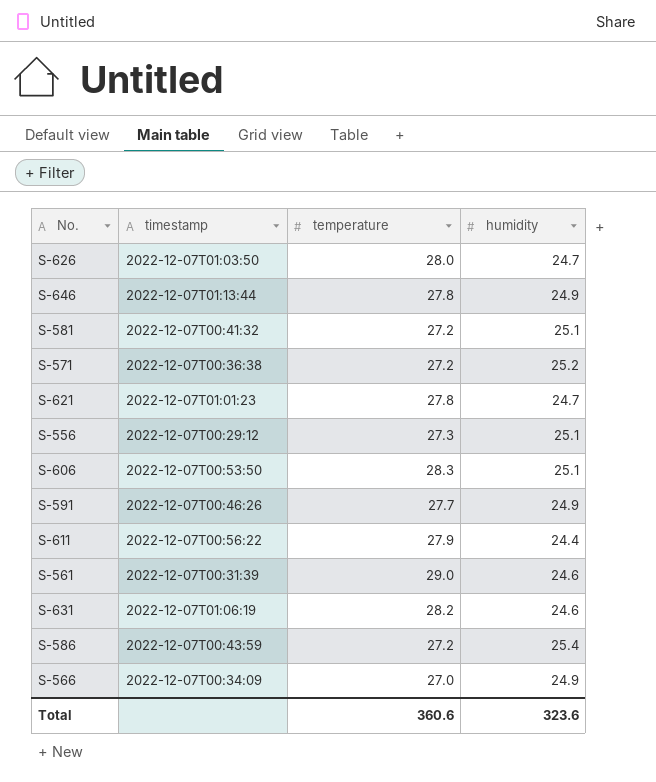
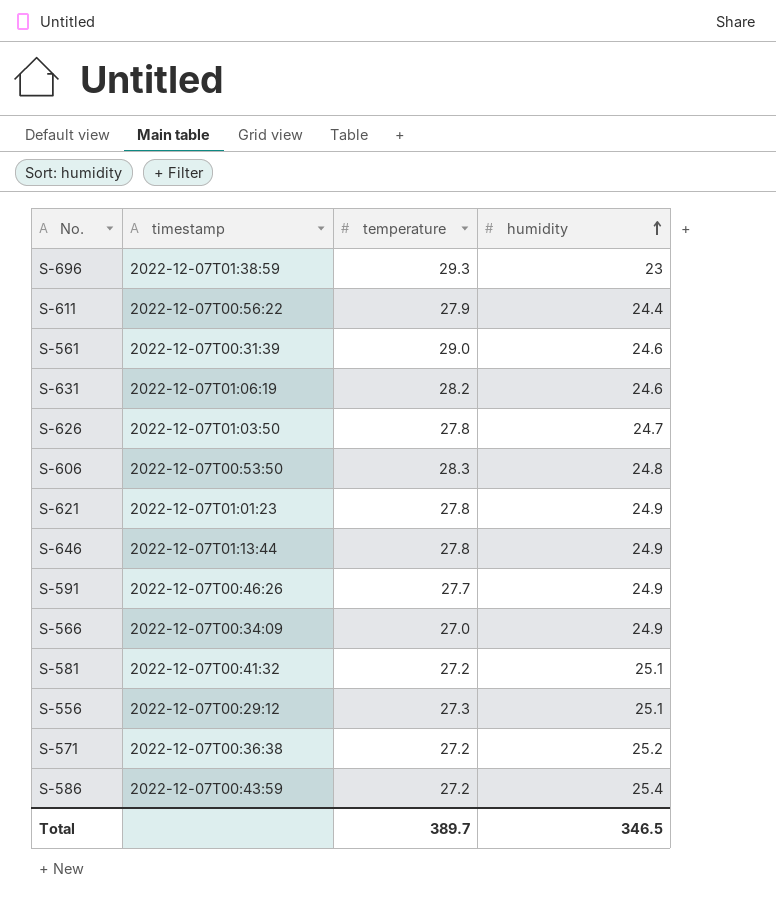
row order: none -> humidity ascending
row S-696: none -> 2022-12-07T01:38:59 | 29.3 | 23
S-626 | temperature: 28.0 -> 27.8
S-606 | humidity: 25.1 -> 24.8
S-621 | humidity: 24.7 -> 24.9
Total | temperature: 360.6 -> 389.7
Total | humidity: 323.6 -> 346.5

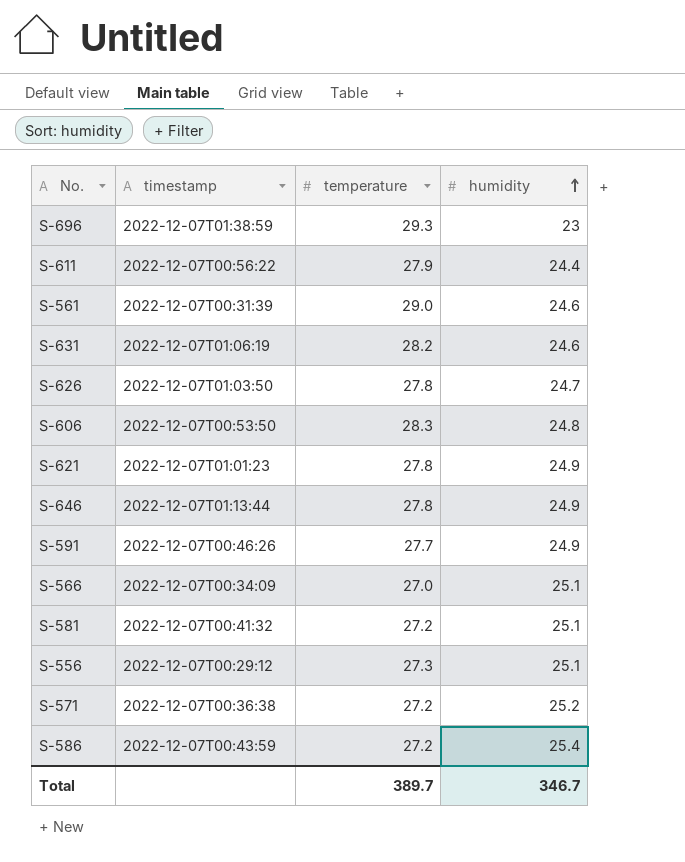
S-566 | humidity: 24.9 -> 25.1
Total | humidity: 346.5 -> 346.7

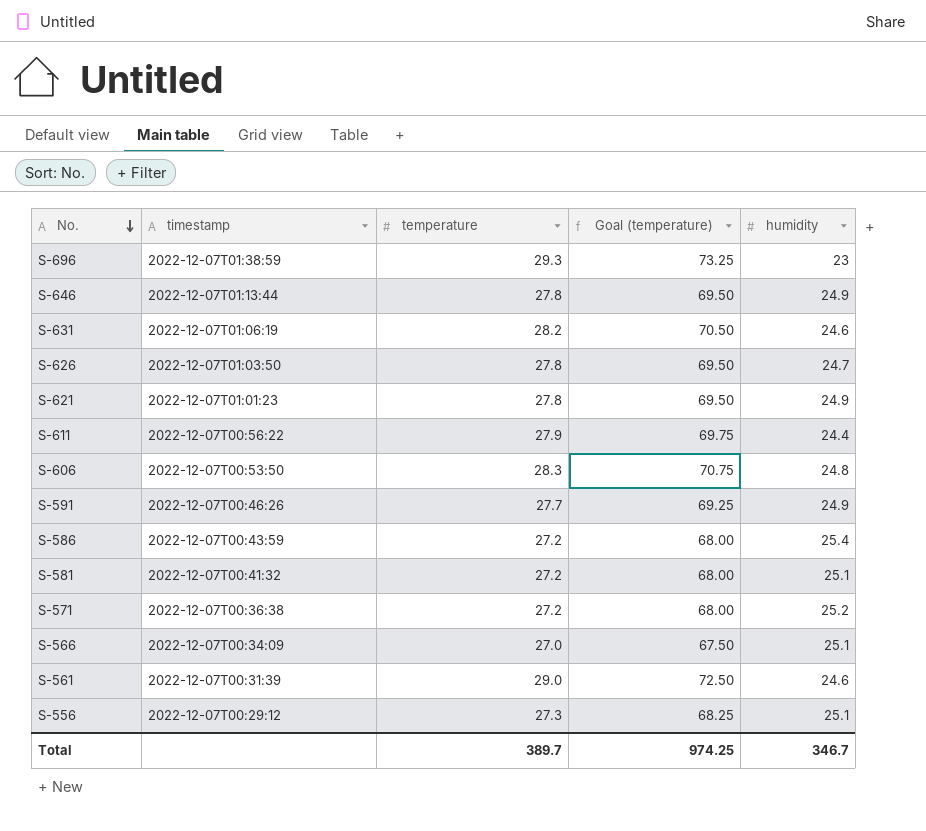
row order: humidity ascending -> No. descending
column Goal (temperature) | formula: none -> [temperature] * 2.5

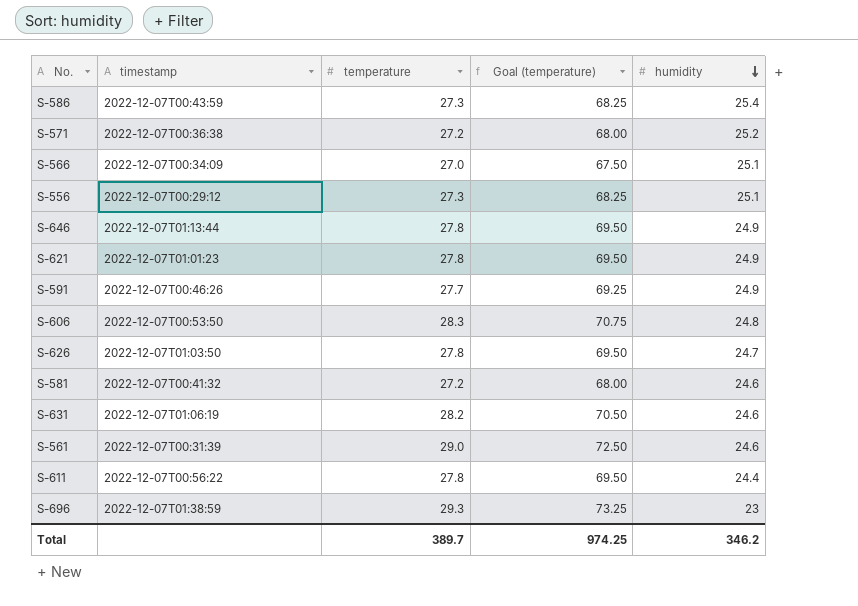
row order: No. descending -> humidity descending
S-586 | temperature: 27.2 -> 27.3
S-586 | Goal (temperature): 68.00 -> 68.25
S-581 | humidity: 25.1 -> 24.6
S-611 | temperature: 27.9 -> 27.8
S-611 | Goal (temperature): 69.75 -> 69.50
Total | humidity: 346.7 -> 346.2

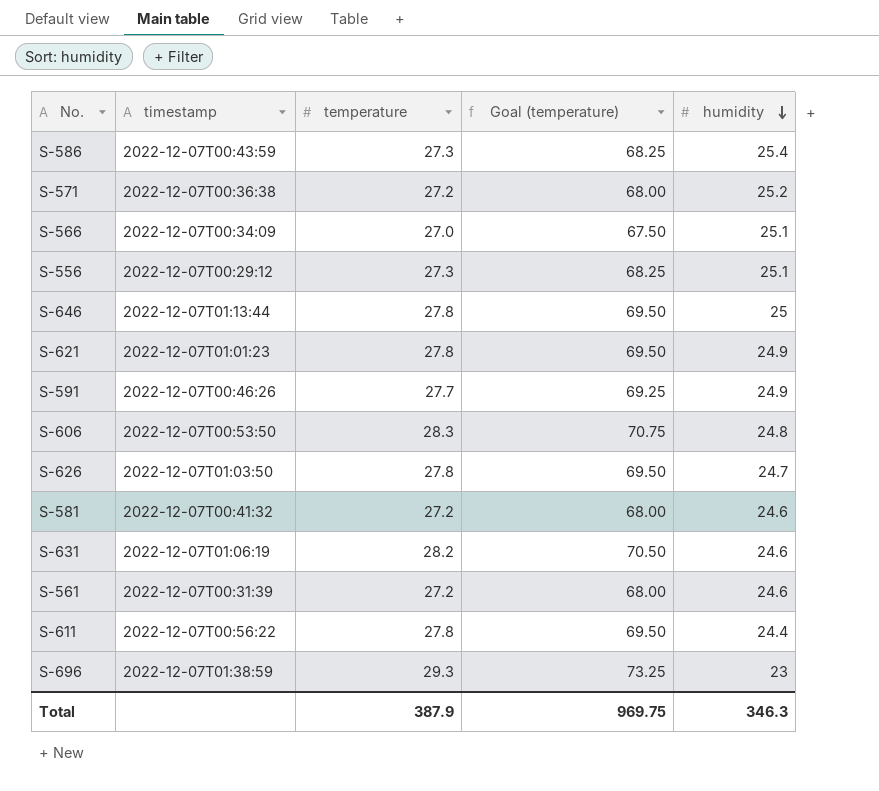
S-646 | humidity: 24.9 -> 25
S-561 | temperature: 29.0 -> 27.2
S-561 | Goal (temperature): 72.50 -> 68.00
Total | temperature: 389.7 -> 387.9
Total | Goal (temperature): 974.25 -> 969.75
Total | humidity: 346.2 -> 346.3

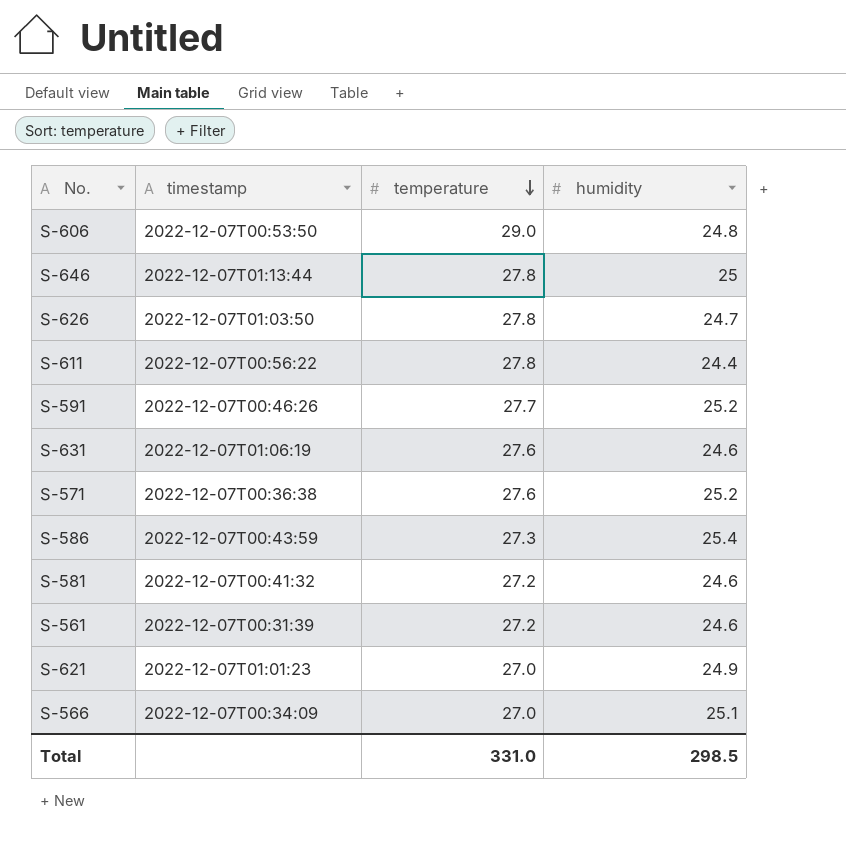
row order: humidity descending -> temperature descending
column Goal (temperature) | formula: [temperature] * 2.5 -> none
row S-556: 2022-12-07T00:29:12 | 27.3 | 68.25 | 25.1 -> none
row S-696: 2022-12-07T01:38:59 | 29.3 | 73.25 | 23 -> none
S-606 | temperature: 28.3 -> 29.0
S-591 | humidity: 24.9 -> 25.2
S-631 | temperature: 28.2 -> 27.6
S-571 | temperature: 27.2 -> 27.6
S-621 | temperature: 27.8 -> 27.0
Total | temperature: 387.9 -> 331.0
Total | humidity: 346.3 -> 298.5

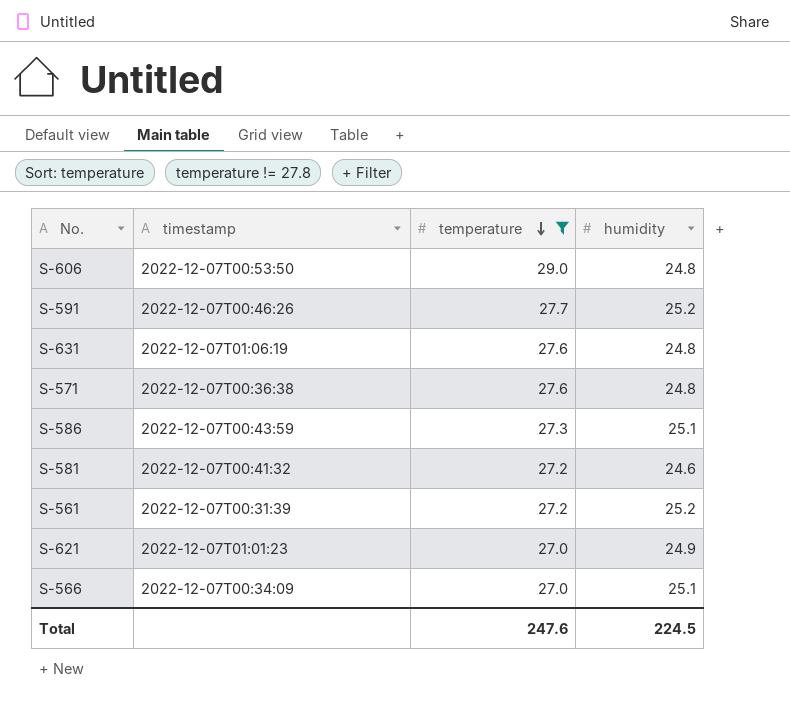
filter: none -> temperature != 27.8
S-631 | humidity: 24.6 -> 24.8
S-571 | humidity: 25.2 -> 24.8
S-586 | humidity: 25.4 -> 25.1
S-561 | humidity: 24.6 -> 25.2
Total | temperature: 331.0 -> 247.6
Total | humidity: 298.5 -> 224.5

